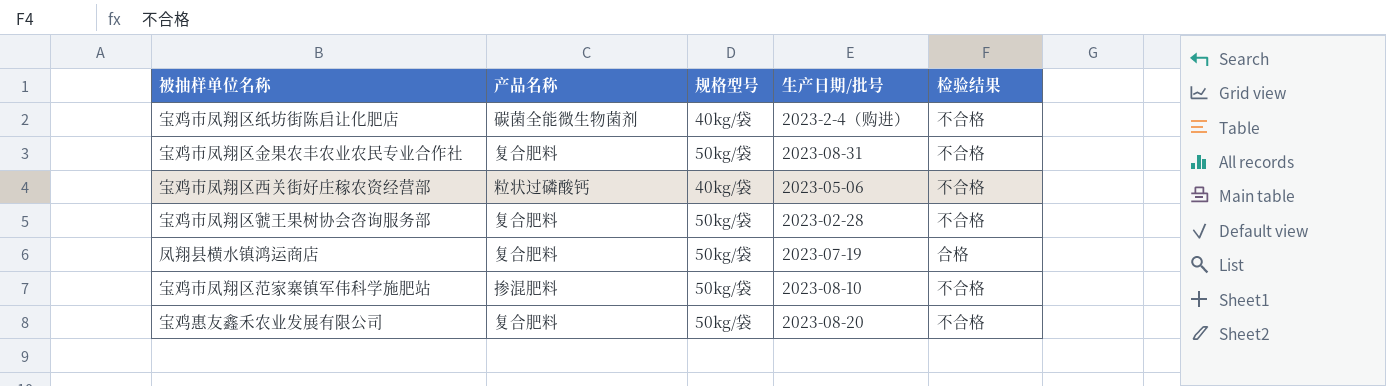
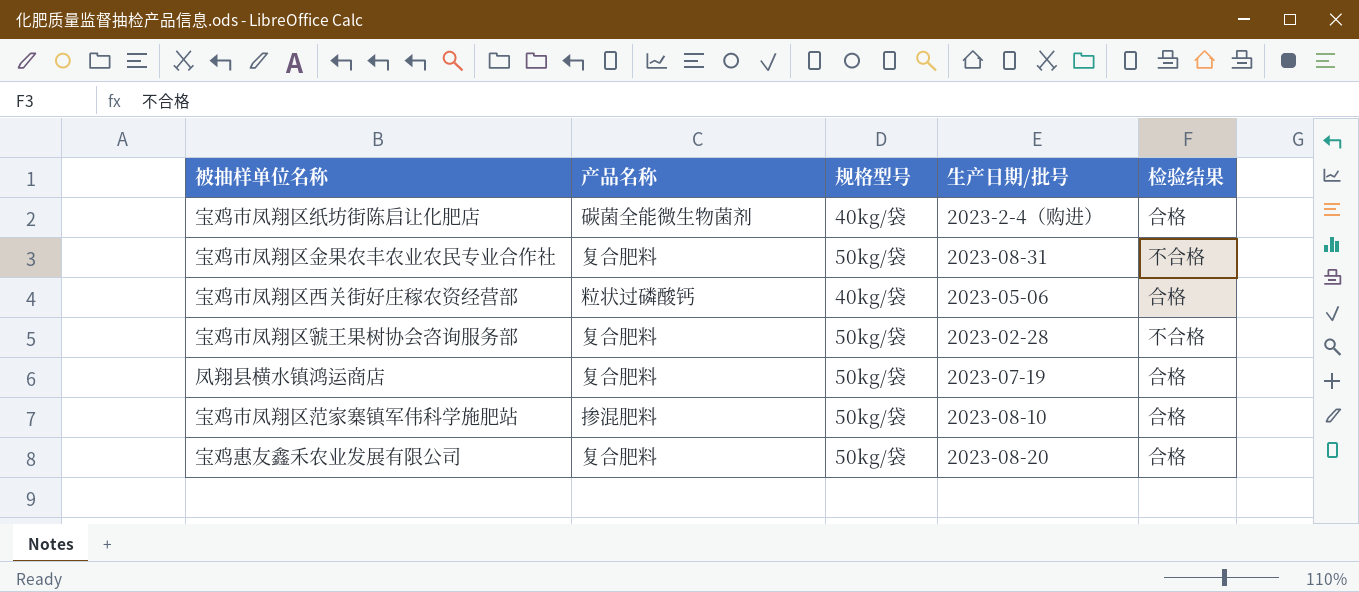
宝鸡市凤翔区纸坊街陈启让化肥店 | 检验结果: 不合格 -> 合格
宝鸡市凤翔区西关街好庄稼农资经营部 | 检验结果: 不合格 -> 合格
宝鸡市凤翔区范家寨镇军伟科学施肥站 | 检验结果: 不合格 -> 合格
宝鸡惠友鑫禾农业发展有限公司 | 检验结果: 不合格 -> 合格

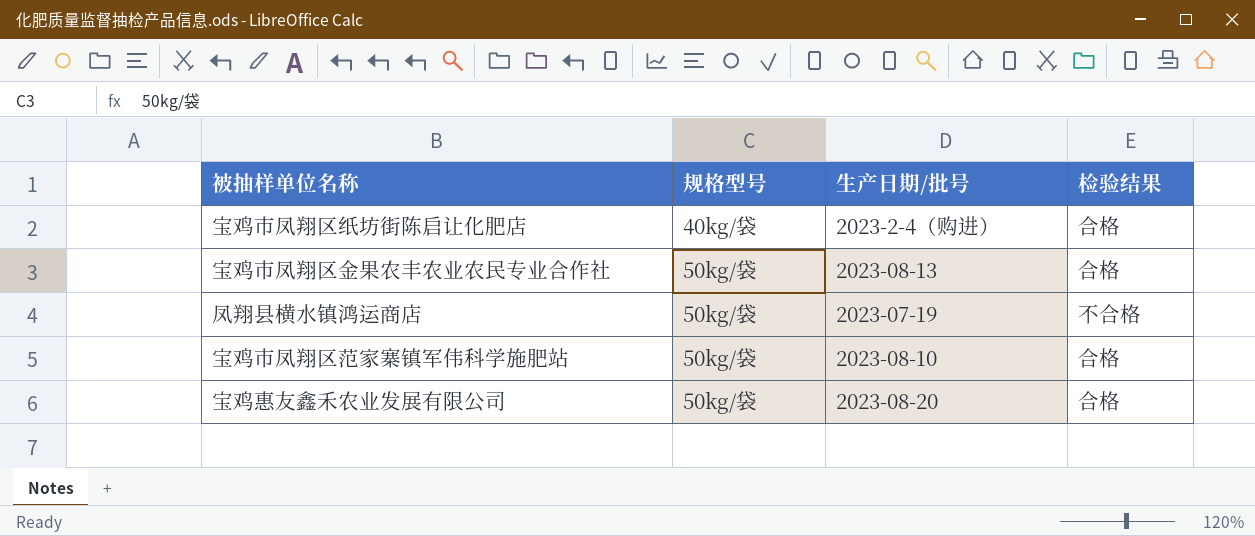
column 产品名称 | position: 2 -> none
row 宝鸡市凤翔区西关街好庄稼农资经营部: 粒状过磷酸钙 | 40kg/袋 | 2023-05-06 | 合格 -> none
row 宝鸡市凤翔区虢王果树协会咨询服务部: 复合肥料 | 50kg/袋 | 2023-02-28 | 不合格 -> none
宝鸡市凤翔区金果农丰农业农民专业合作社 | 生产日期/批号: 2023-08-31 -> 2023-08-13
宝鸡市凤翔区金果农丰农业农民专业合作社 | 检验结果: 不合格 -> 合格
凤翔县横水镇鸿运商店 | 检验结果: 合格 -> 不合格

